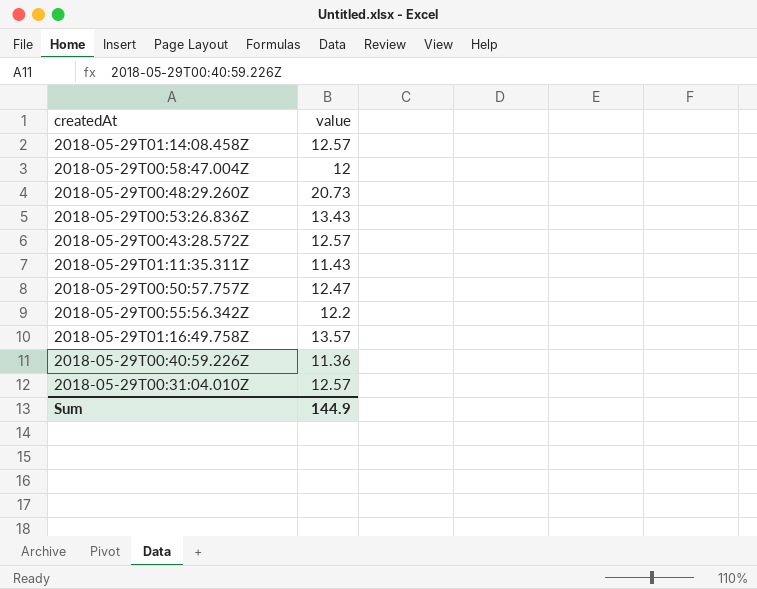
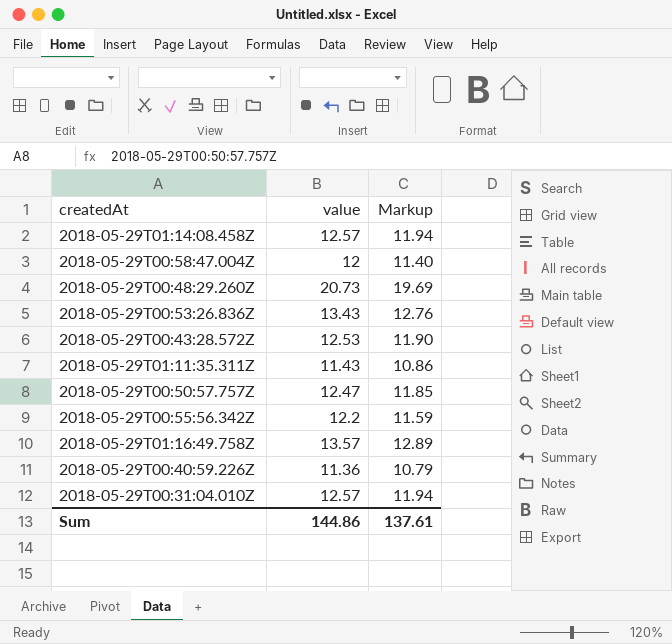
column Markup | formula: none -> [value] * 0.95
2018-05-29T00:43:28.572Z | value: 12.57 -> 12.53
Sum | value: 144.9 -> 144.86

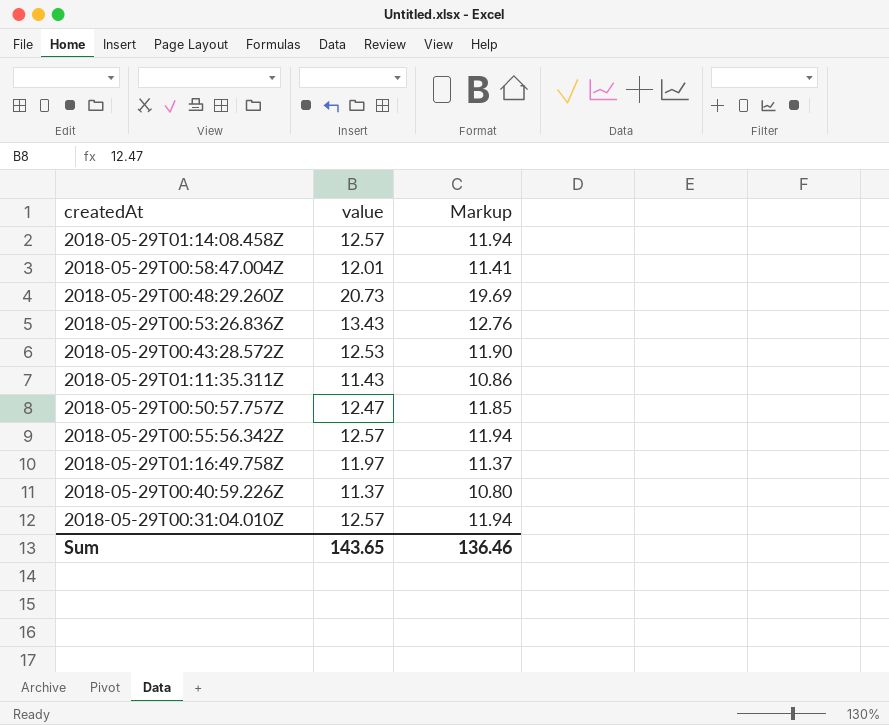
2018-05-29T00:58:47.004Z | value: 12 -> 12.01
2018-05-29T00:58:47.004Z | Markup: 11.40 -> 11.41
2018-05-29T00:55:56.342Z | value: 12.2 -> 12.57
2018-05-29T00:55:56.342Z | Markup: 11.59 -> 11.94
2018-05-29T01:16:49.758Z | value: 13.57 -> 11.97
2018-05-29T01:16:49.758Z | Markup: 12.89 -> 11.37
2018-05-29T00:40:59.226Z | value: 11.36 -> 11.37
2018-05-29T00:40:59.226Z | Markup: 10.79 -> 10.80
Sum | value: 144.86 -> 143.65
Sum | Markup: 137.61 -> 136.46

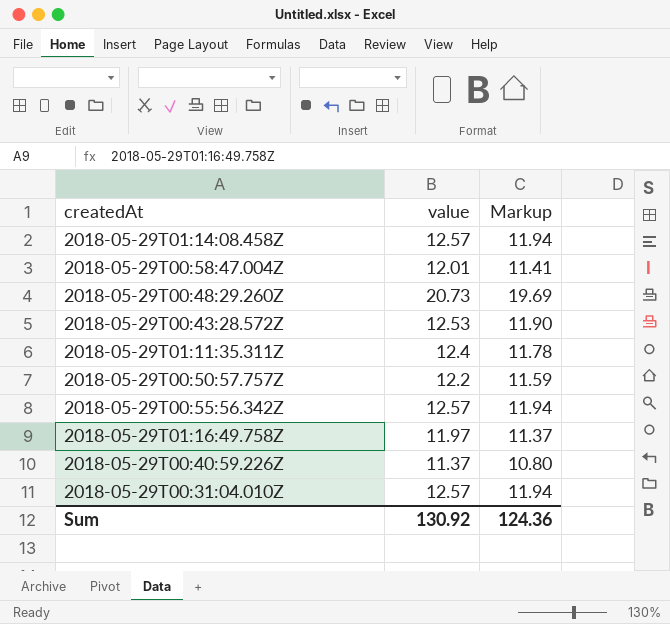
row 2018-05-29T00:53:26.836Z: 13.43 | 12.76 -> none
2018-05-29T01:11:35.311Z | value: 11.43 -> 12.4
2018-05-29T01:11:35.311Z | Markup: 10.86 -> 11.78
2018-05-29T00:50:57.757Z | value: 12.47 -> 12.2
2018-05-29T00:50:57.757Z | Markup: 11.85 -> 11.59
Sum | value: 143.65 -> 130.92
Sum | Markup: 136.46 -> 124.36

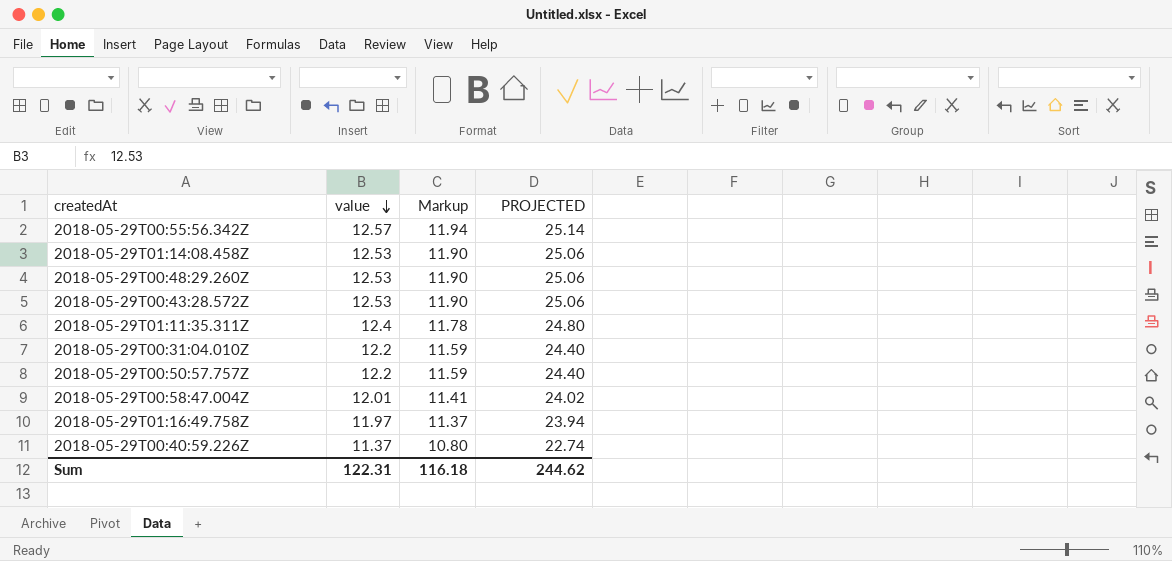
row order: none -> value descending
column PROJECTED | formula: none -> [value] * 2
2018-05-29T01:14:08.458Z | value: 12.57 -> 12.53
2018-05-29T01:14:08.458Z | Markup: 11.94 -> 11.90
2018-05-29T00:48:29.260Z | value: 20.73 -> 12.53
2018-05-29T00:48:29.260Z | Markup: 19.69 -> 11.90
2018-05-29T00:31:04.010Z | value: 12.57 -> 12.2
2018-05-29T00:31:04.010Z | Markup: 11.94 -> 11.59
Sum | value: 130.92 -> 122.31
Sum | Markup: 124.36 -> 116.18

